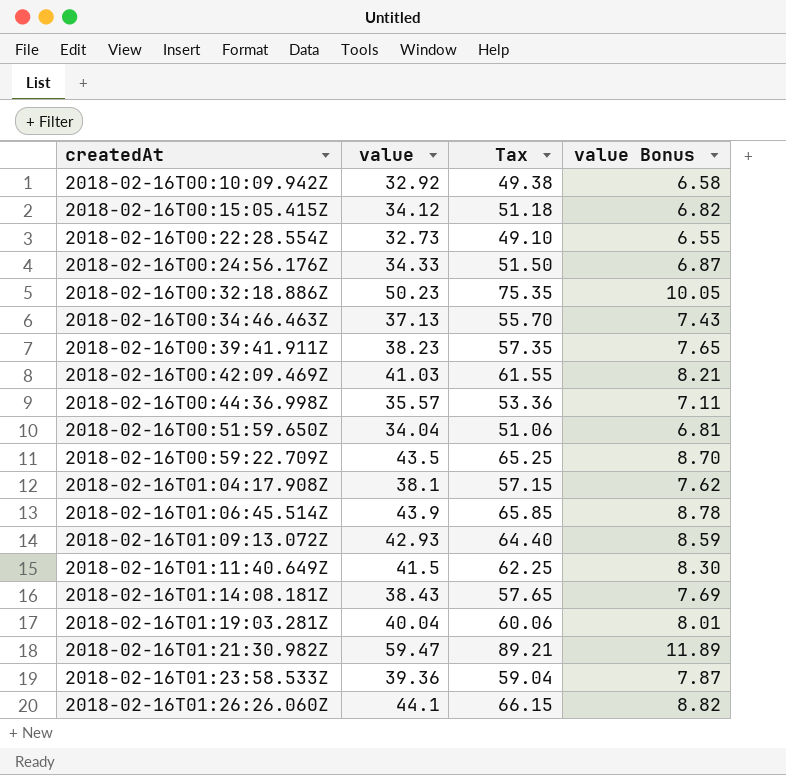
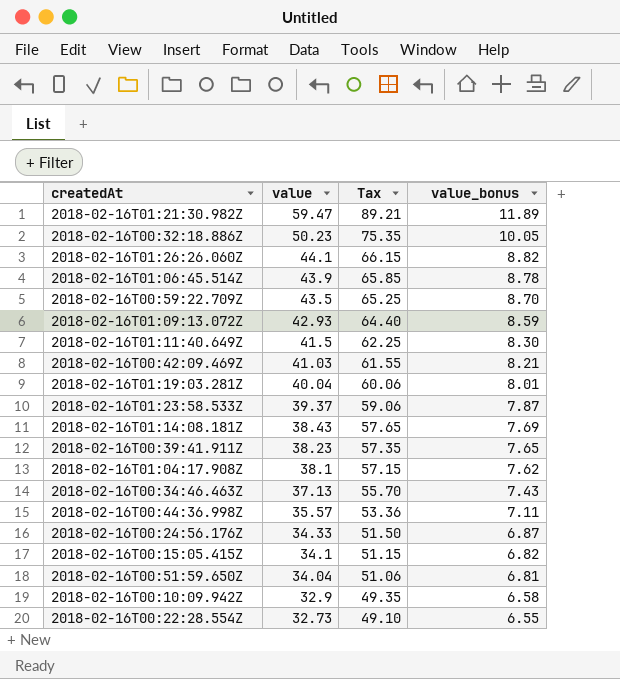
row order: createdAt ascending -> value descending
column name: value Bonus -> value_bonus
2018-02-16T01:23:58.533Z | value: 39.36 -> 39.37
2018-02-16T01:23:58.533Z | Tax: 59.04 -> 59.06
2018-02-16T00:15:05.415Z | value: 34.12 -> 34.1
2018-02-16T00:15:05.415Z | Tax: 51.18 -> 51.15
2018-02-16T00:10:09.942Z | value: 32.92 -> 32.9
2018-02-16T00:10:09.942Z | Tax: 49.38 -> 49.35

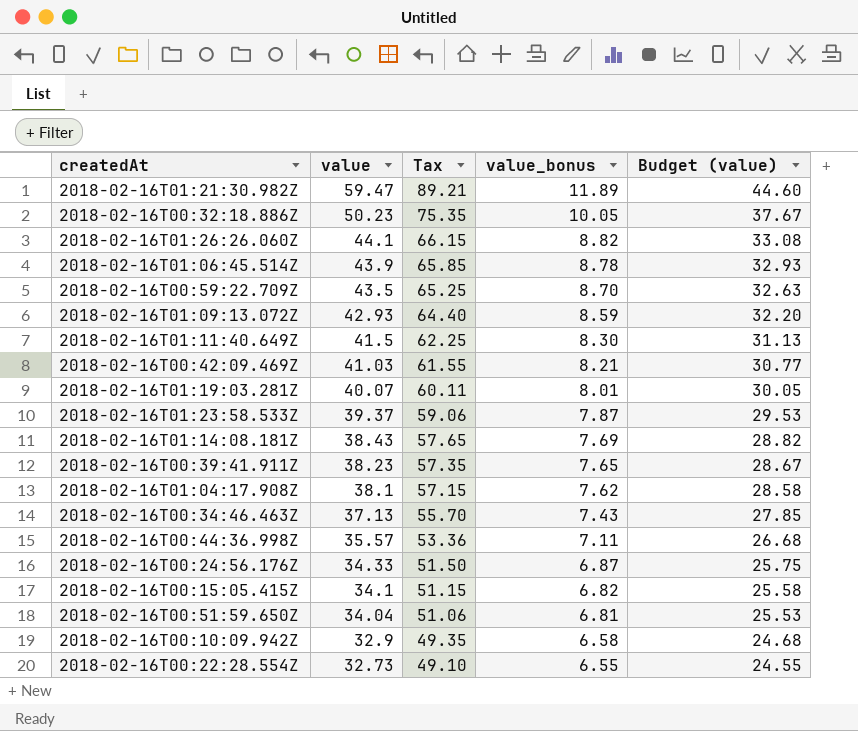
column Budget (value) | formula: none -> [value] * 0.75
2018-02-16T01:19:03.281Z | value: 40.04 -> 40.07
2018-02-16T01:19:03.281Z | Tax: 60.06 -> 60.11

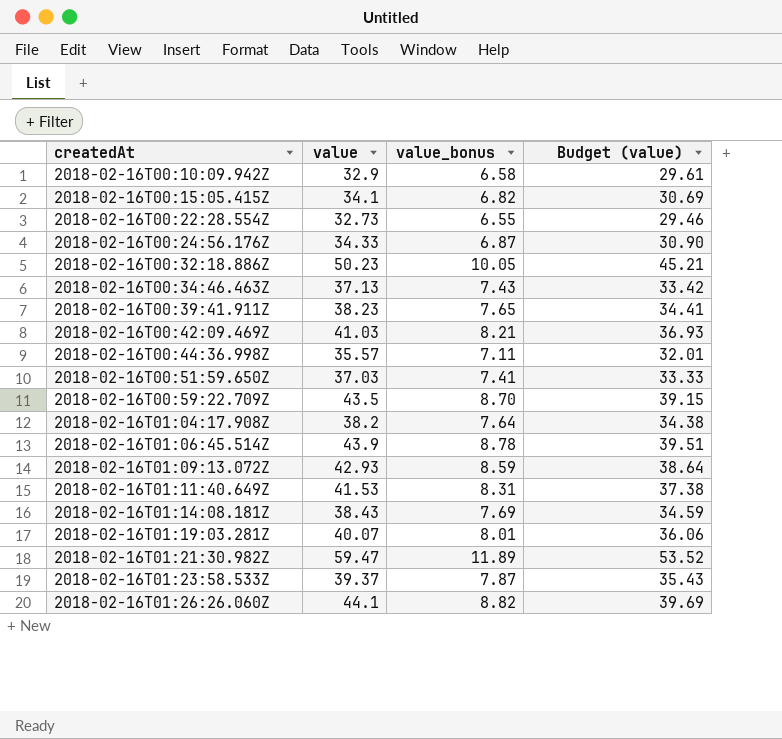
row order: value descending -> createdAt ascending
column Tax | formula: [value] * 1.5 -> none
column Budget (value) | formula: [value] * 0.75 -> [value] * 0.9
2018-02-16T00:51:59.650Z | value: 34.04 -> 37.03
2018-02-16T00:51:59.650Z | value_bonus: 6.81 -> 7.41
2018-02-16T01:04:17.908Z | value: 38.1 -> 38.2
2018-02-16T01:04:17.908Z | value_bonus: 7.62 -> 7.64
2018-02-16T01:11:40.649Z | value: 41.5 -> 41.53
2018-02-16T01:11:40.649Z | value_bonus: 8.30 -> 8.31

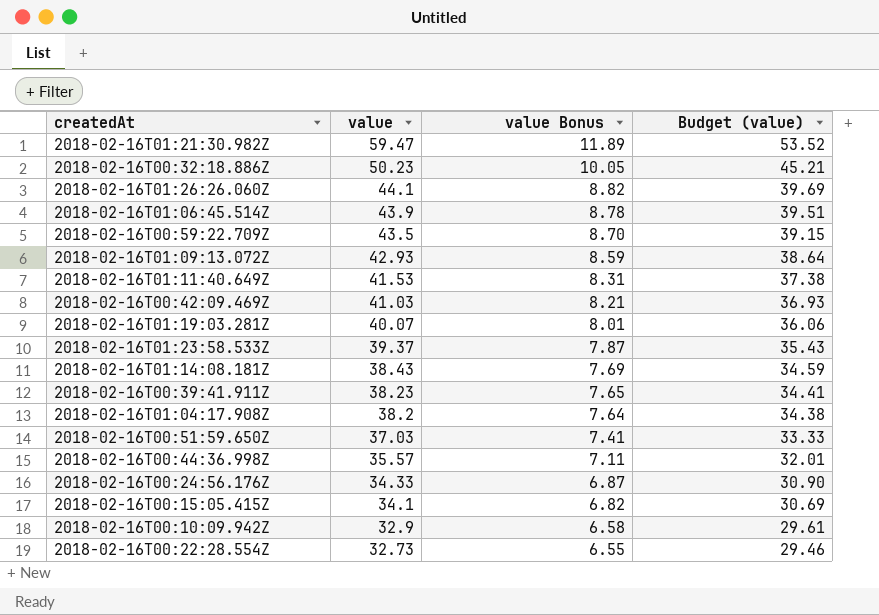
row order: createdAt ascending -> value descending
column name: value_bonus -> value Bonus
row 2018-02-16T00:34:46.463Z: 37.13 | 7.43 | 33.42 -> none

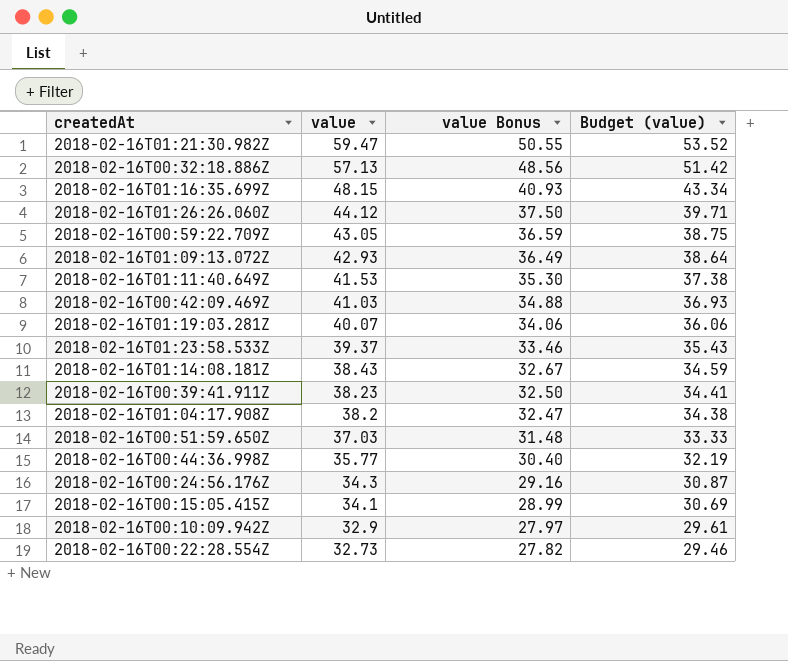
column value Bonus | formula: [value] * 0.2 -> [value] * 0.85
row 2018-02-16T01:06:45.514Z: 43.9 | 8.78 | 39.51 -> none
2018-02-16T00:32:18.886Z | value: 50.23 -> 57.13
2018-02-16T00:32:18.886Z | Budget (value): 45.21 -> 51.42
row 2018-02-16T01:16:35.699Z: none -> 48.15 | 40.93 | 43.34
2018-02-16T01:26:26.060Z | value: 44.1 -> 44.12
2018-02-16T01:26:26.060Z | Budget (value): 39.69 -> 39.71
2018-02-16T00:59:22.709Z | value: 43.5 -> 43.05
2018-02-16T00:59:22.709Z | Budget (value): 39.15 -> 38.75
2018-02-16T00:44:36.998Z | value: 35.57 -> 35.77
2018-02-16T00:44:36.998Z | Budget (value): 32.01 -> 32.19
2018-02-16T00:24:56.176Z | value: 34.33 -> 34.3
2018-02-16T00:24:56.176Z | Budget (value): 30.90 -> 30.87

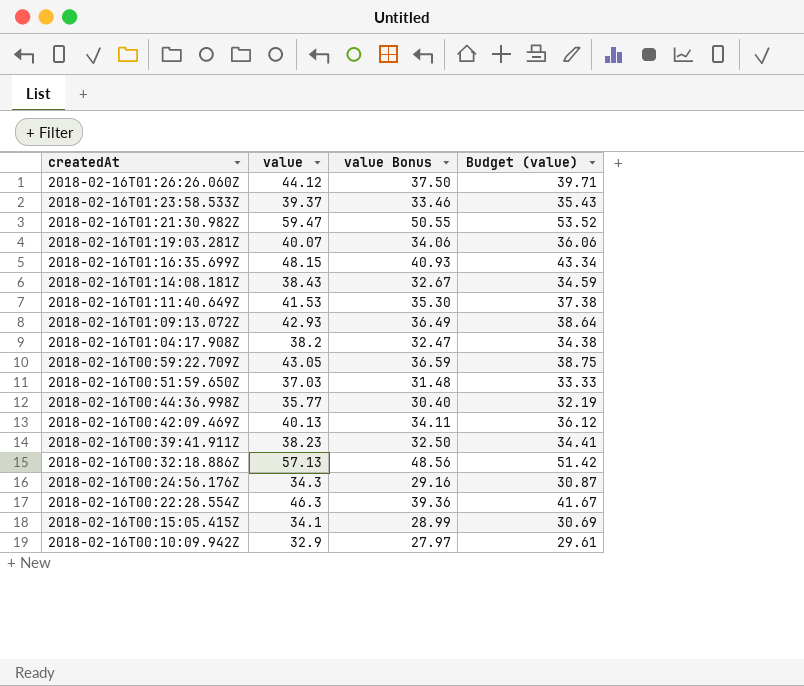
row order: value descending -> createdAt descending
2018-02-16T00:42:09.469Z | value: 41.03 -> 40.13
2018-02-16T00:42:09.469Z | value Bonus: 34.88 -> 34.11
2018-02-16T00:42:09.469Z | Budget (value): 36.93 -> 36.12
2018-02-16T00:22:28.554Z | value: 32.73 -> 46.3
2018-02-16T00:22:28.554Z | value Bonus: 27.82 -> 39.36
2018-02-16T00:22:28.554Z | Budget (value): 29.46 -> 41.67

